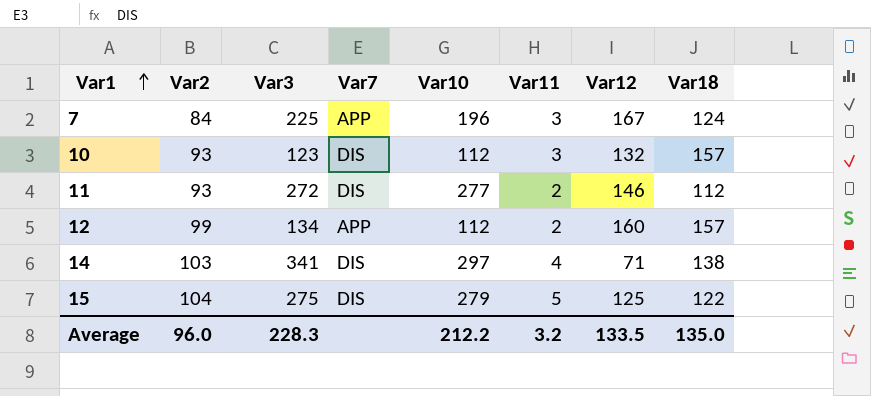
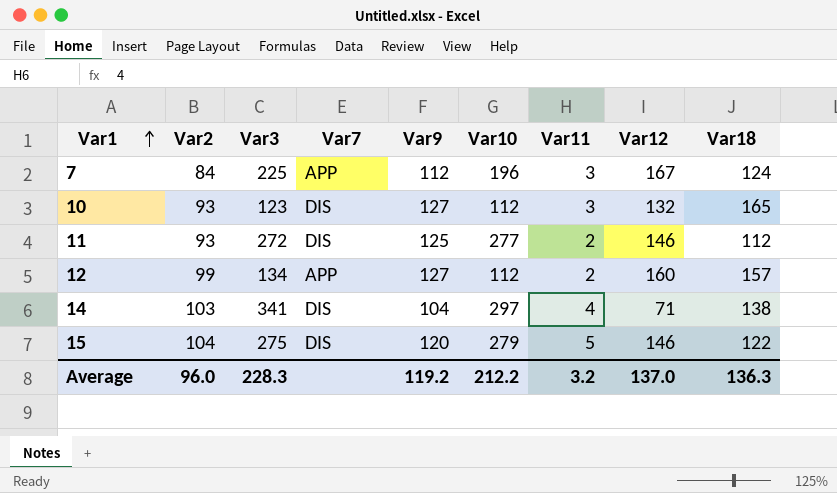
column Var9 | position: none -> 5
10 | Var18: 157 -> 165
15 | Var12: 125 -> 146
Average | Var12: 133.5 -> 137.0
Average | Var18: 135.0 -> 136.3

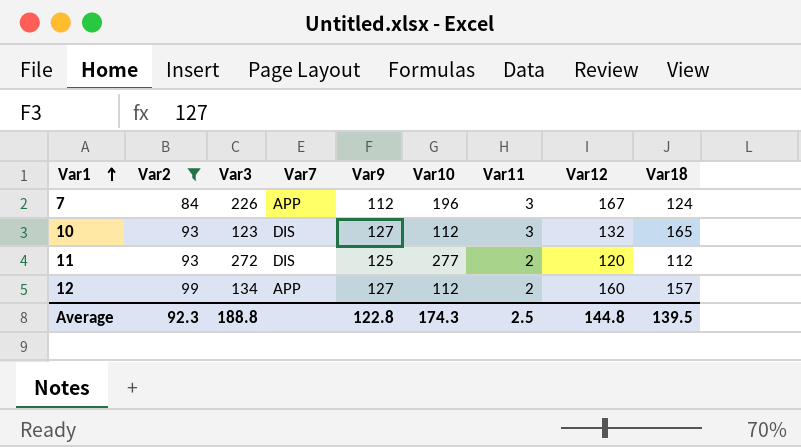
filter: none -> Var2 <= 99
7 | Var3: 225 -> 226
11 | Var12: 146 -> 120
Average | Var2: 96.0 -> 92.3
Average | Var3: 228.3 -> 188.8
Average | Var9: 119.2 -> 122.8
Average | Var10: 212.2 -> 174.3
Average | Var11: 3.2 -> 2.5
Average | Var12: 137.0 -> 144.8
Average | Var18: 136.3 -> 139.5

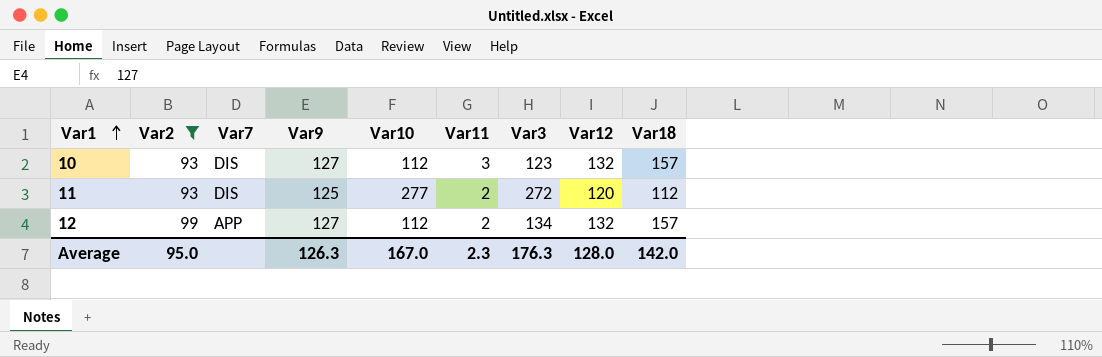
column Var3 | position: 3 -> 7
row 7: 84 | 226 | APP | 112 | 196 | 3 | 167 | 124 -> none
10 | Var18: 165 -> 157
12 | Var12: 160 -> 132
Average | Var2: 92.3 -> 95.0
Average | Var9: 122.8 -> 126.3
Average | Var10: 174.3 -> 167.0
Average | Var11: 2.5 -> 2.3
Average | Var3: 188.8 -> 176.3
Average | Var12: 144.8 -> 128.0
Average | Var18: 139.5 -> 142.0

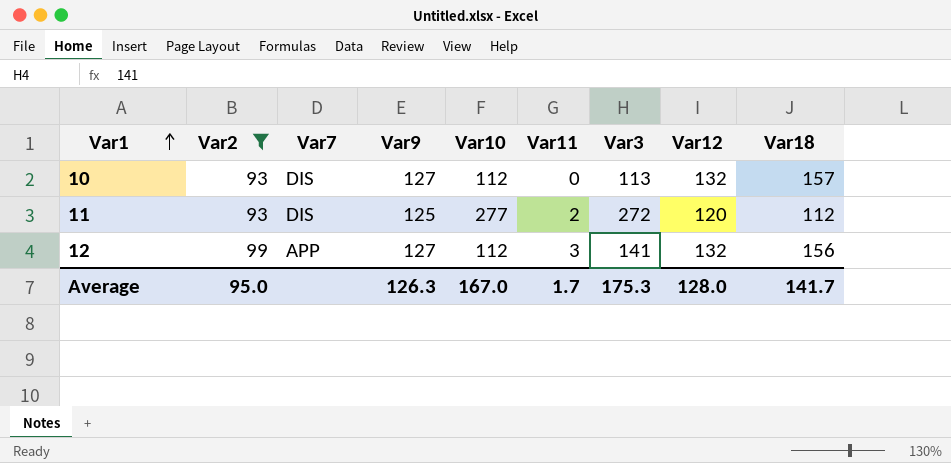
10 | Var11: 3 -> 0
10 | Var3: 123 -> 113
12 | Var11: 2 -> 3
12 | Var3: 134 -> 141
12 | Var18: 157 -> 156
Average | Var11: 2.3 -> 1.7
Average | Var3: 176.3 -> 175.3
Average | Var18: 142.0 -> 141.7

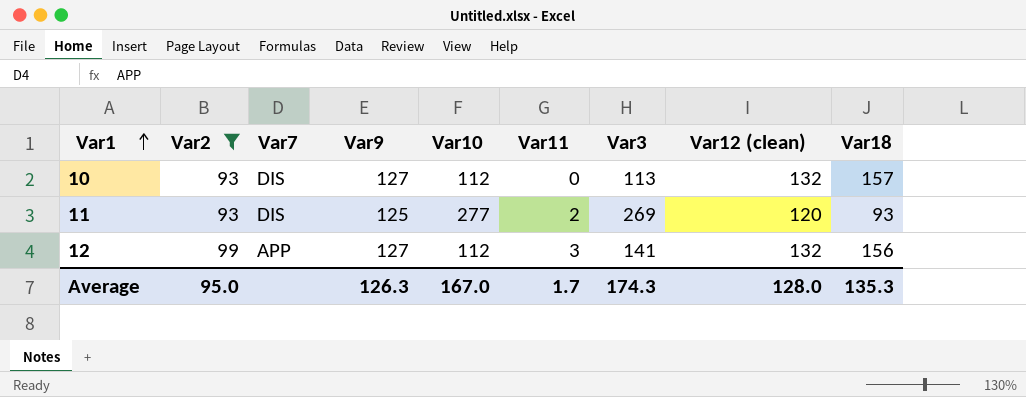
column name: Var12 -> Var12 (clean)
11 | Var3: 272 -> 269
11 | Var18: 112 -> 93
Average | Var3: 175.3 -> 174.3
Average | Var18: 141.7 -> 135.3

